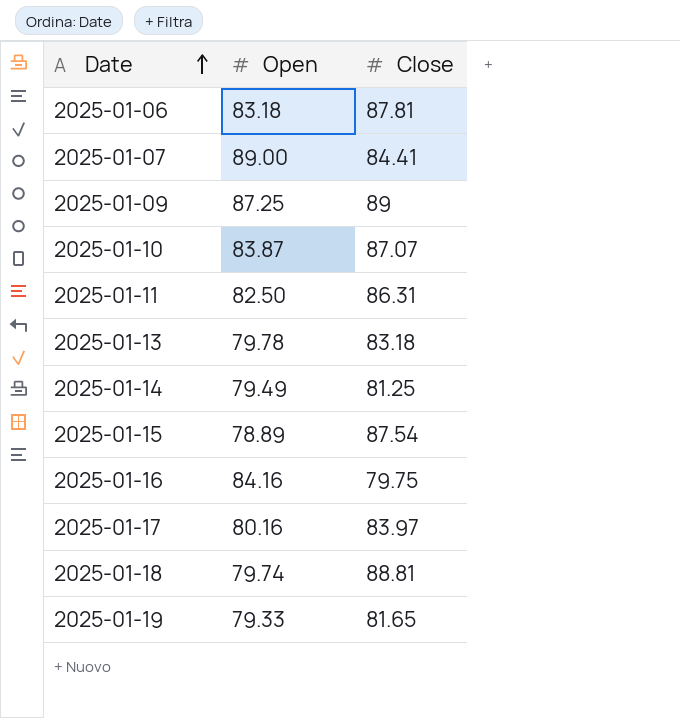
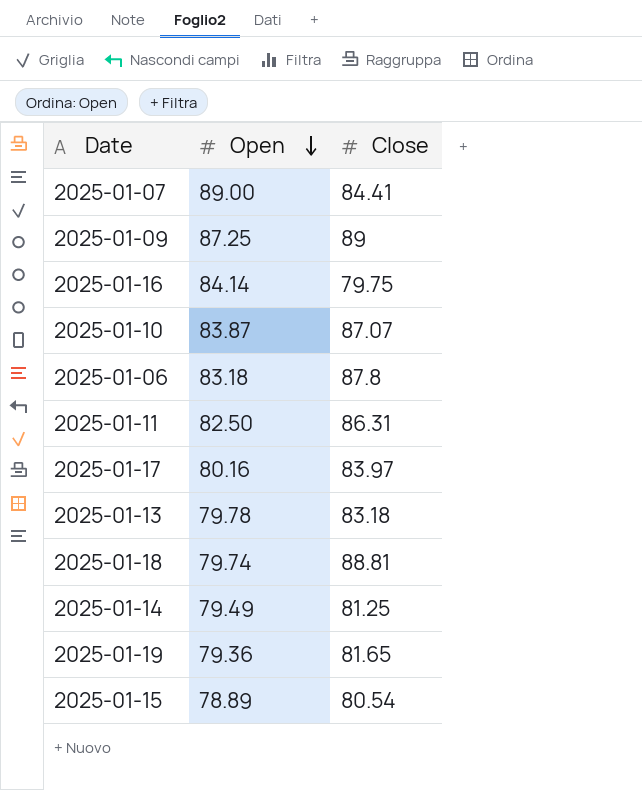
row order: Date ascending -> Open descending
2025-01-16 | Open: 84.16 -> 84.14
2025-01-06 | Close: 87.81 -> 87.8
2025-01-19 | Open: 79.33 -> 79.36
2025-01-15 | Close: 87.54 -> 80.54

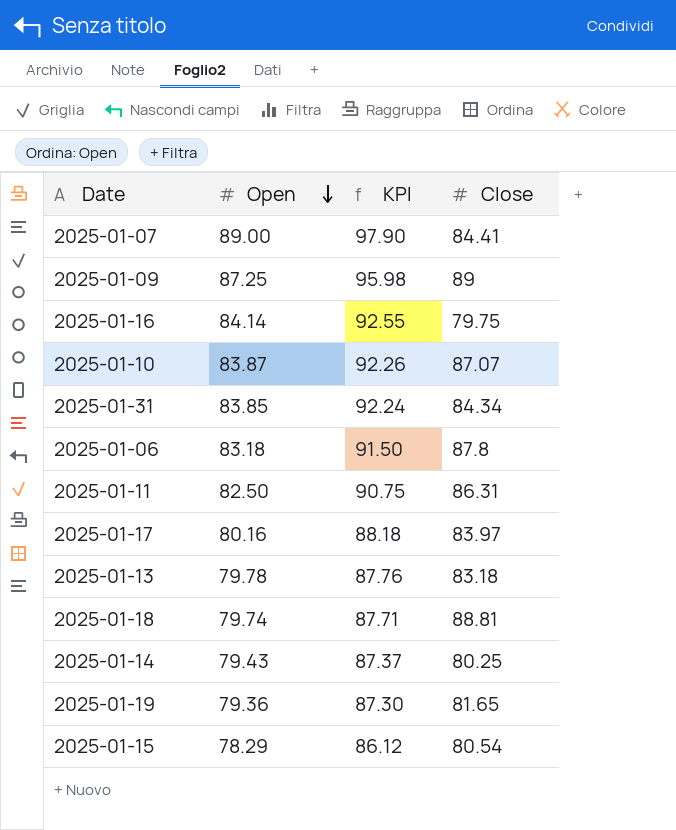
column KPI | formula: none -> [Open] * 1.1
row 2025-01-31: none -> 83.85 | 92.24 | 84.34
2025-01-14 | Open: 79.49 -> 79.43
2025-01-14 | Close: 81.25 -> 80.25
2025-01-15 | Open: 78.89 -> 78.29

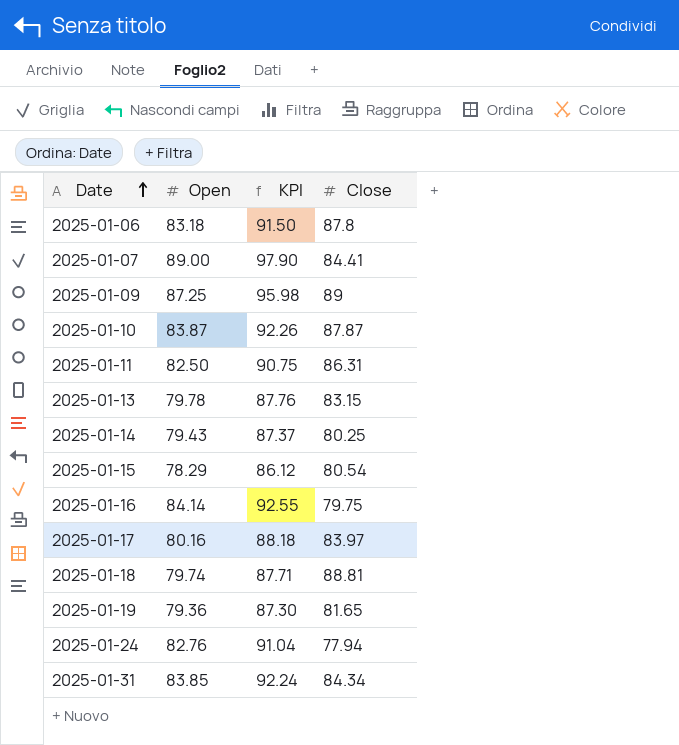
row order: Open descending -> Date ascending
2025-01-10 | Close: 87.07 -> 87.87
2025-01-13 | Close: 83.18 -> 83.15
row 2025-01-24: none -> 82.76 | 91.04 | 77.94

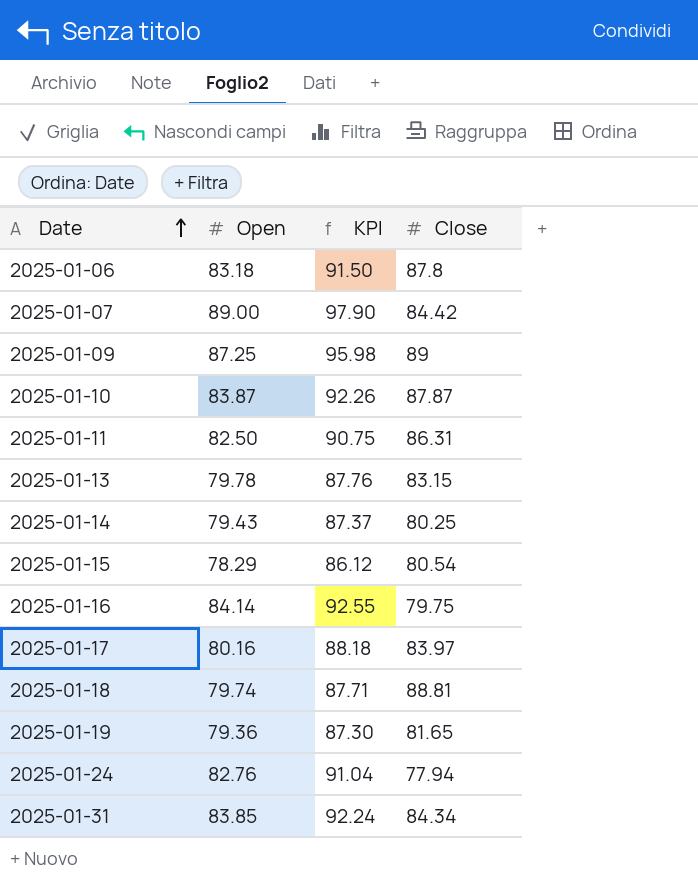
2025-01-07 | Close: 84.41 -> 84.42

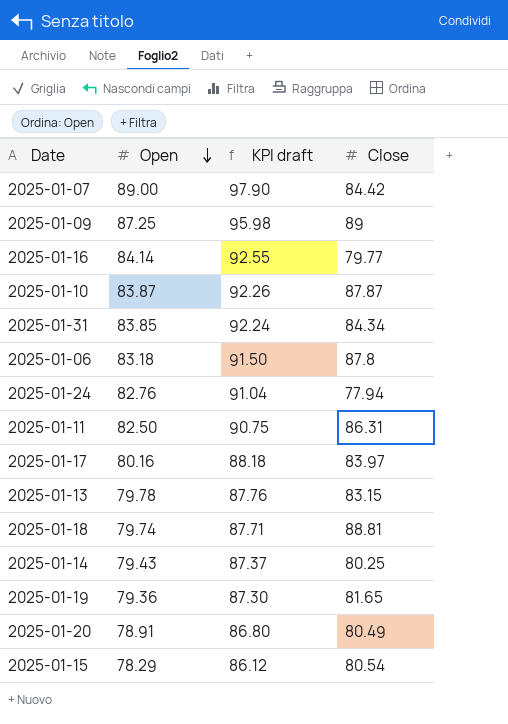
row order: Date ascending -> Open descending
column name: KPI -> KPI draft
2025-01-16 | Close: 79.75 -> 79.77
row 2025-01-20: none -> 78.91 | 86.80 | 80.49

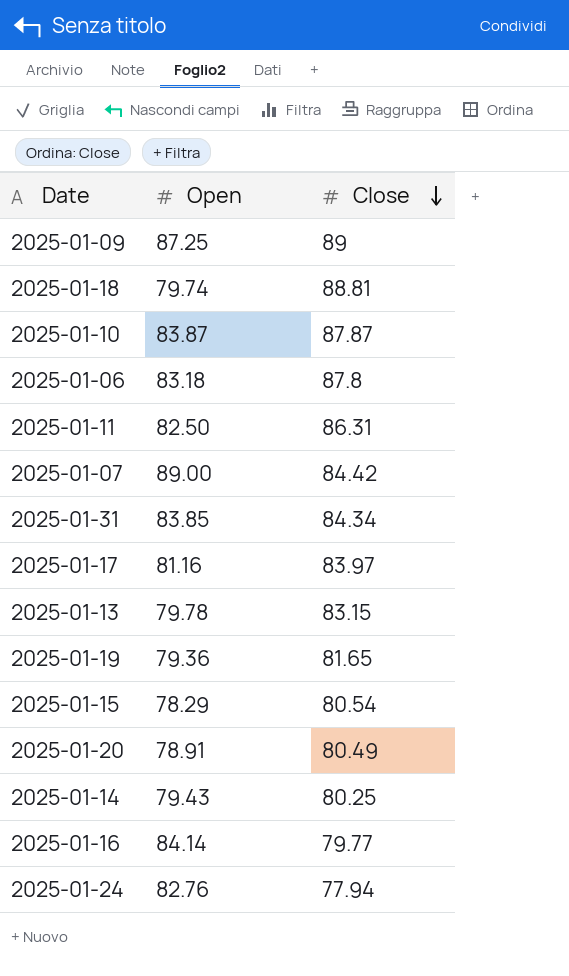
row order: Open descending -> Close descending
column KPI draft | formula: [Open] * 1.1 -> none
2025-01-17 | Open: 80.16 -> 81.16

